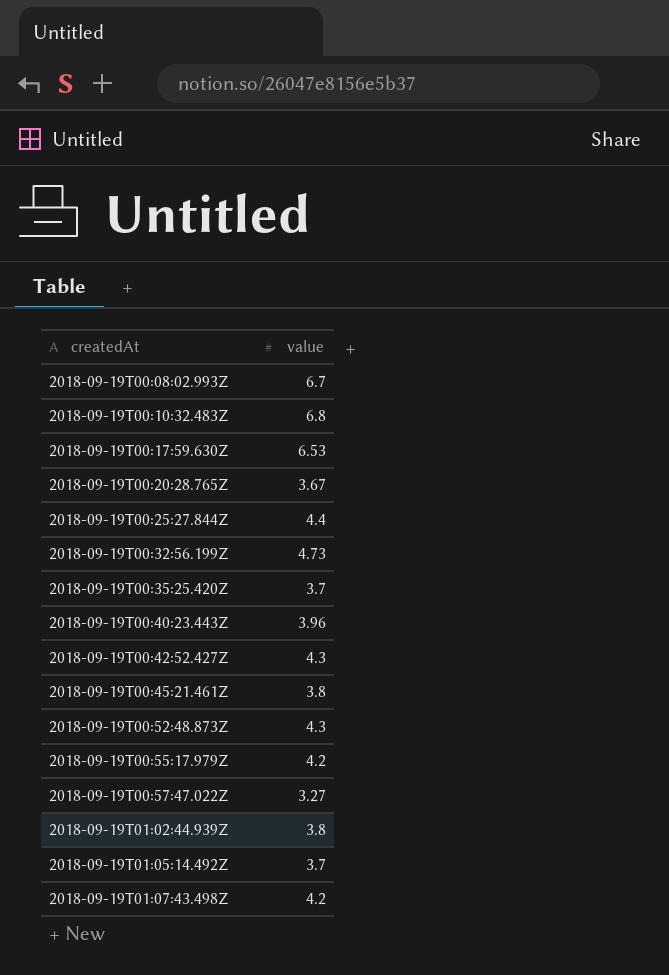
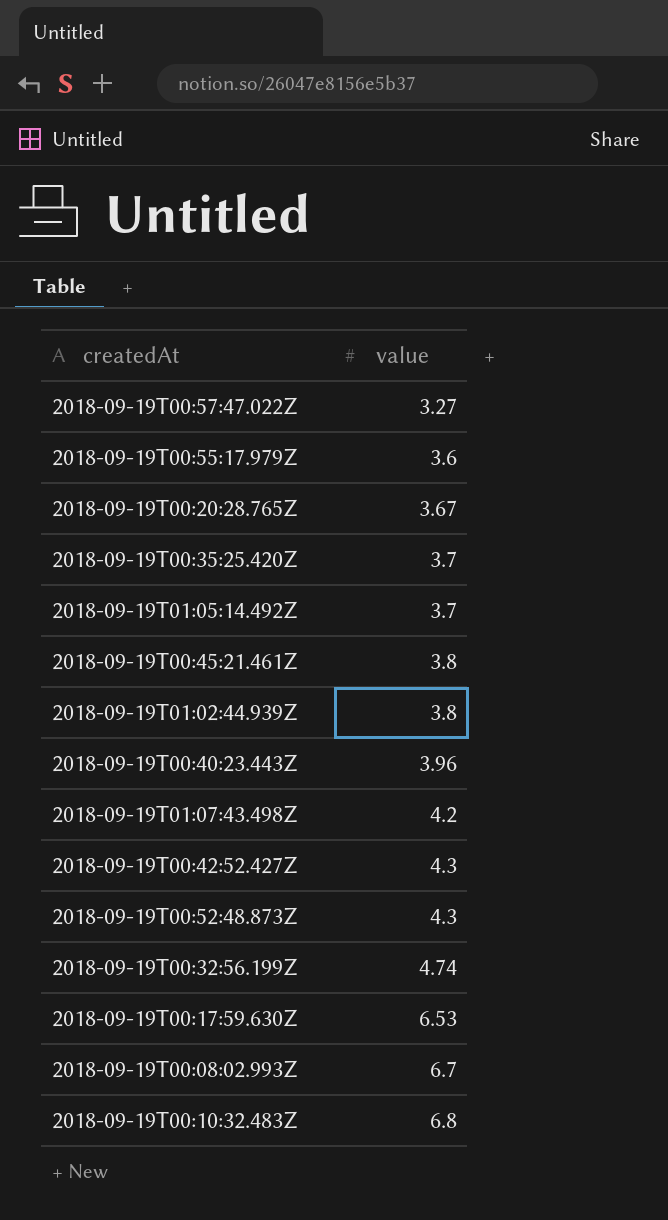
row order: createdAt ascending -> value ascending
row 2018-09-19T00:25:27.844Z: 4.4 -> none
2018-09-19T00:55:17.979Z | value: 4.2 -> 3.6
2018-09-19T00:32:56.199Z | value: 4.73 -> 4.74

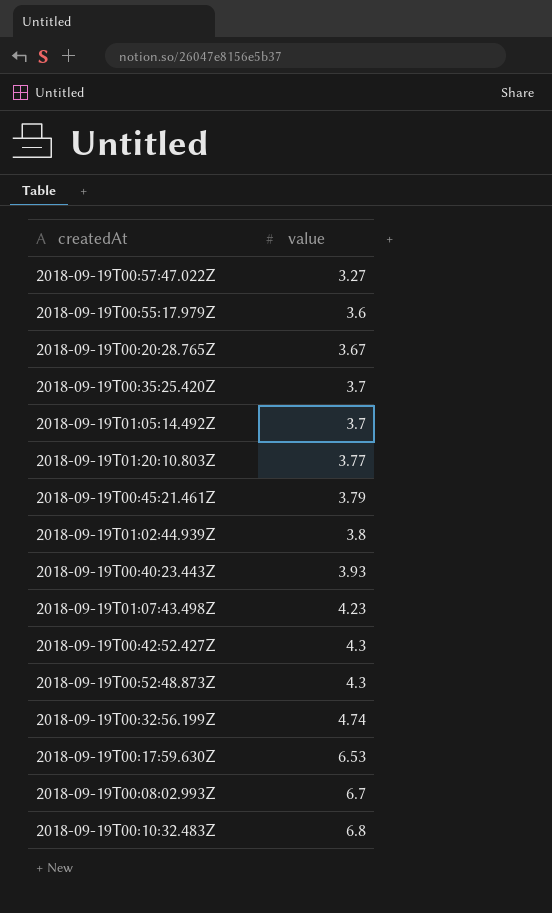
row 2018-09-19T01:20:10.803Z: none -> 3.77
2018-09-19T00:45:21.461Z | value: 3.8 -> 3.79
2018-09-19T00:40:23.443Z | value: 3.96 -> 3.93
2018-09-19T01:07:43.498Z | value: 4.2 -> 4.23

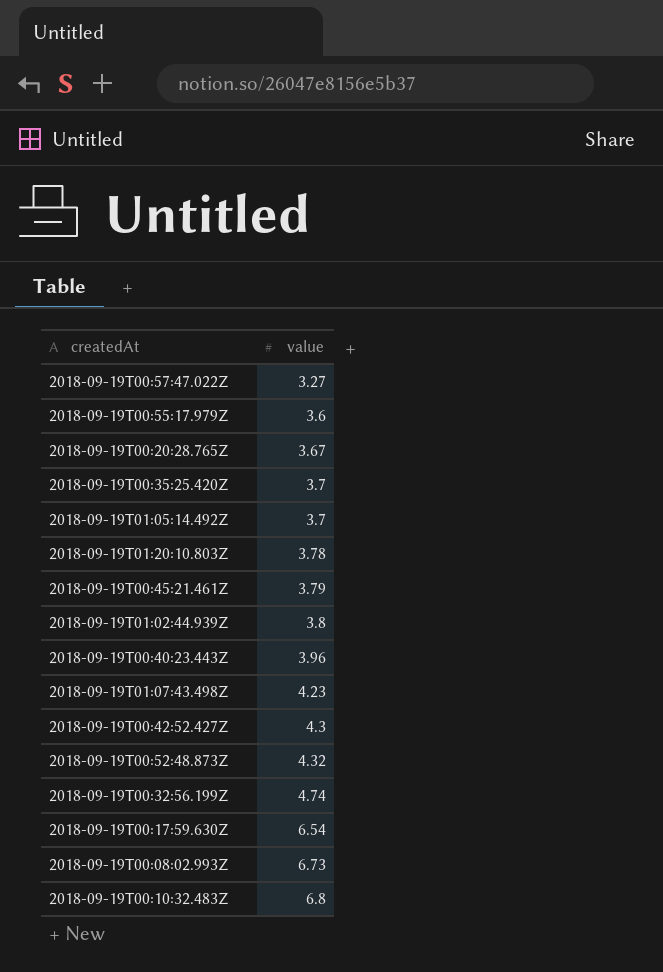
2018-09-19T01:20:10.803Z | value: 3.77 -> 3.78
2018-09-19T00:40:23.443Z | value: 3.93 -> 3.96
2018-09-19T00:52:48.873Z | value: 4.3 -> 4.32
2018-09-19T00:17:59.630Z | value: 6.53 -> 6.54
2018-09-19T00:08:02.993Z | value: 6.7 -> 6.73

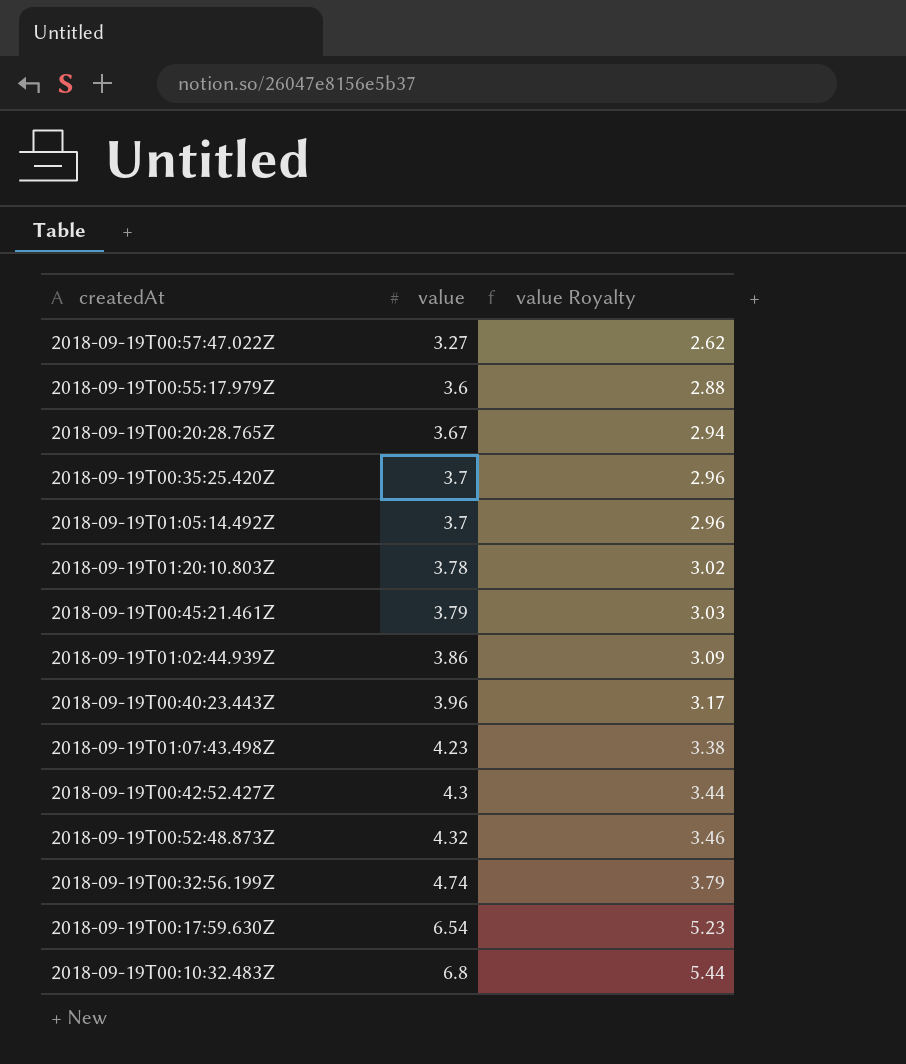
column value Royalty | formula: none -> [value] * 0.8
row 2018-09-19T00:08:02.993Z: 6.73 -> none
2018-09-19T01:02:44.939Z | value: 3.8 -> 3.86

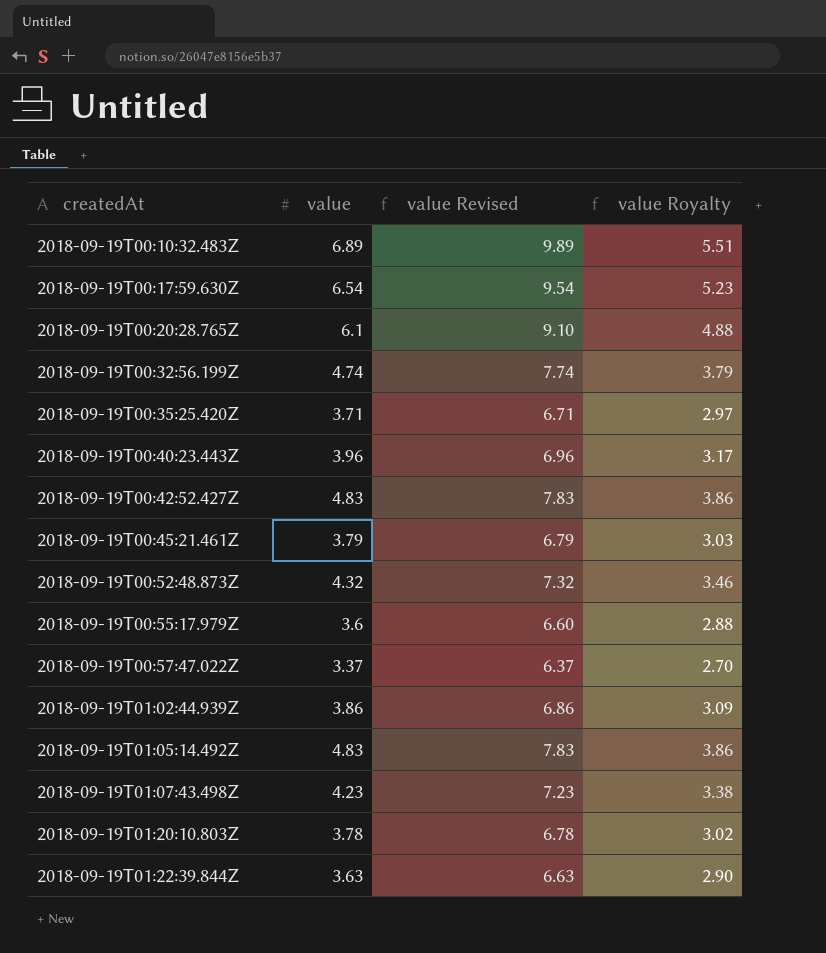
row order: value ascending -> createdAt ascending
column value Revised | formula: none -> [value] + 3
2018-09-19T00:10:32.483Z | value: 6.8 -> 6.89
2018-09-19T00:10:32.483Z | value Royalty: 5.44 -> 5.51
2018-09-19T00:20:28.765Z | value: 3.67 -> 6.1
2018-09-19T00:20:28.765Z | value Royalty: 2.94 -> 4.88
2018-09-19T00:35:25.420Z | value: 3.7 -> 3.71
2018-09-19T00:35:25.420Z | value Royalty: 2.96 -> 2.97
2018-09-19T00:42:52.427Z | value: 4.3 -> 4.83
2018-09-19T00:42:52.427Z | value Royalty: 3.44 -> 3.86
2018-09-19T00:57:47.022Z | value: 3.27 -> 3.37
2018-09-19T00:57:47.022Z | value Royalty: 2.62 -> 2.70
2018-09-19T01:05:14.492Z | value: 3.7 -> 4.83
2018-09-19T01:05:14.492Z | value Royalty: 2.96 -> 3.86
row 2018-09-19T01:22:39.844Z: none -> 3.63 | 6.63 | 2.90

